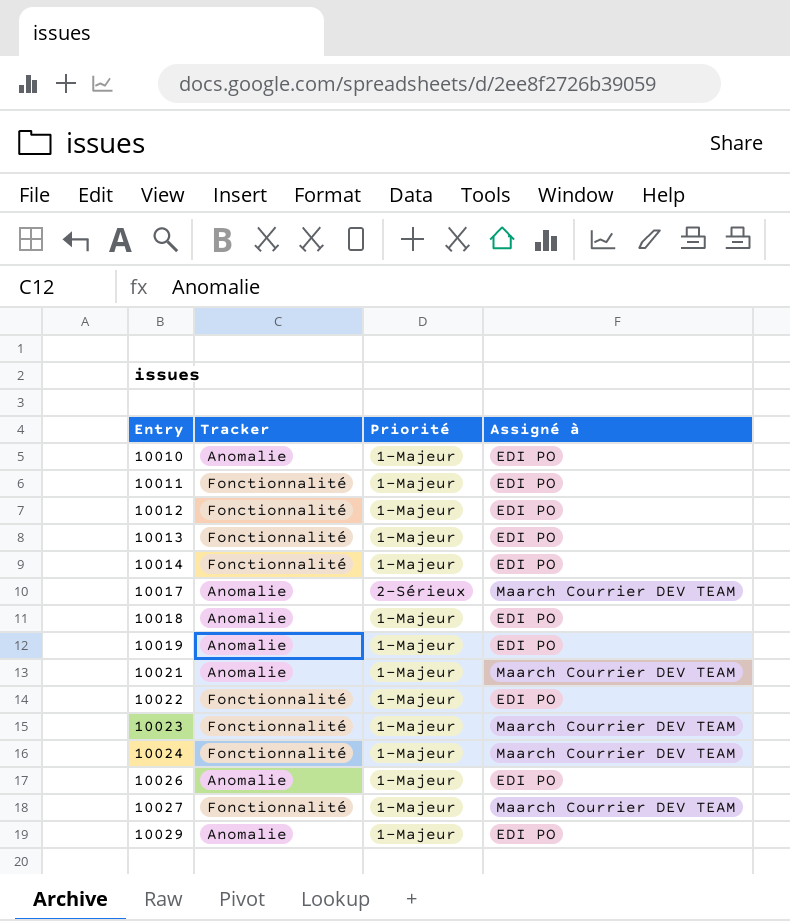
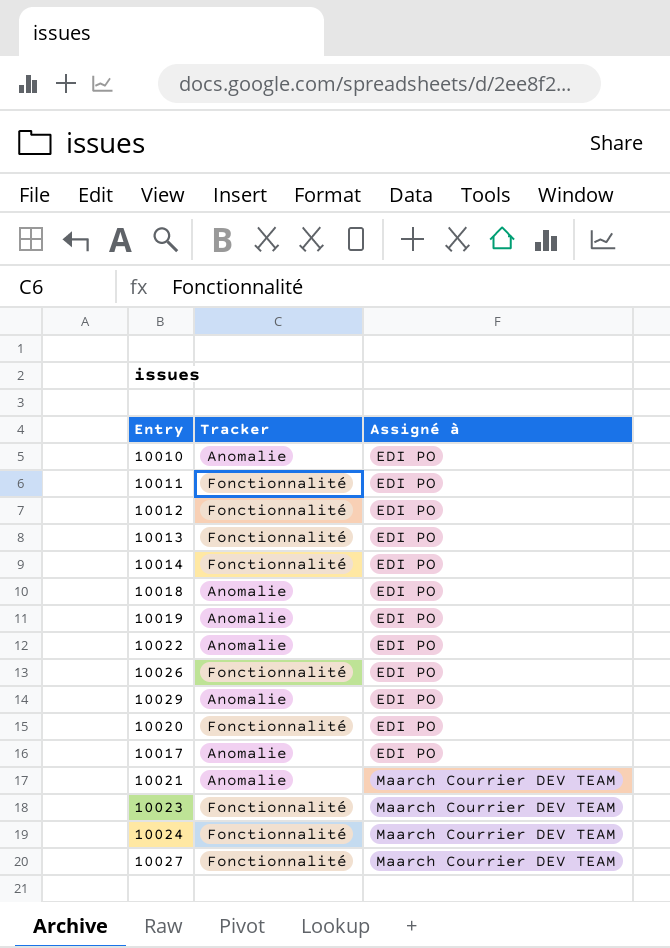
row order: Entry ascending -> Assigné à ascending
column Priorité | position: 3 -> none
10022 | Tracker: Fonctionnalité -> Anomalie
10026 | Tracker: Anomalie -> Fonctionnalité
row 10020: none -> Fonctionnalité | EDI PO
10017 | Assigné à: Maarch Courrier DEV TEAM -> EDI PO

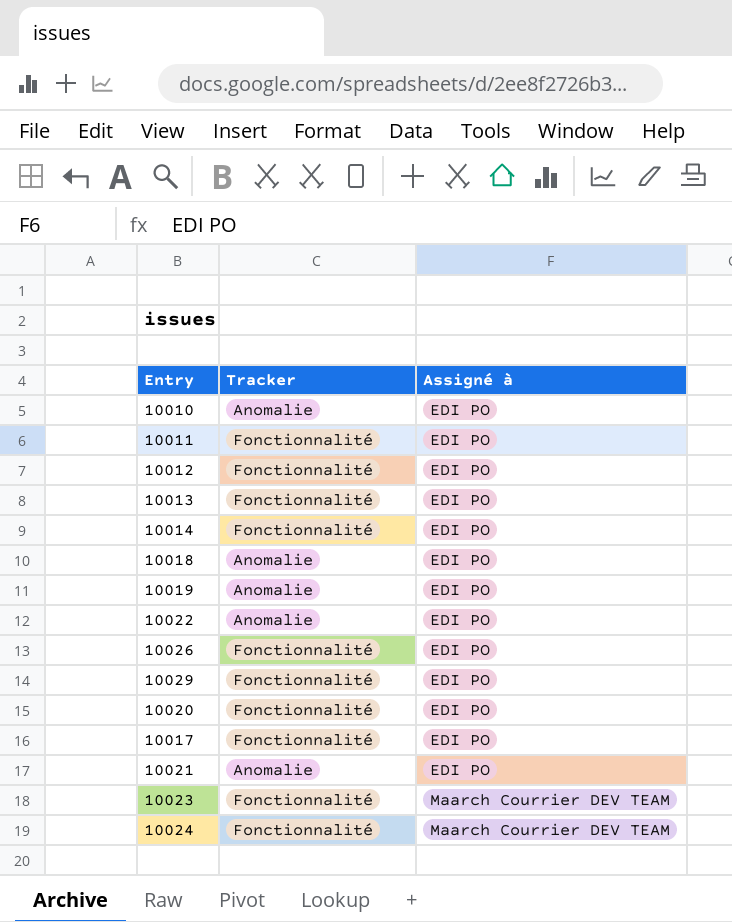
row 10027: Fonctionnalité | Maarch Courrier DEV TEAM -> none
10029 | Tracker: Anomalie -> Fonctionnalité
10017 | Tracker: Anomalie -> Fonctionnalité
10021 | Assigné à: Maarch Courrier DEV TEAM -> EDI PO

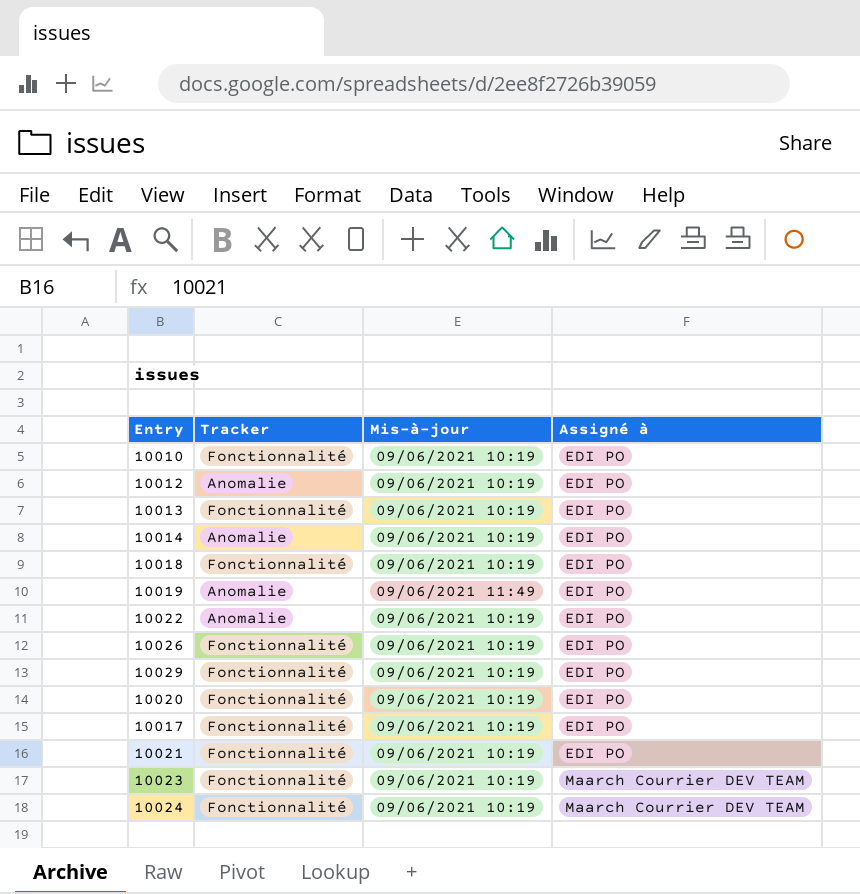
column Mis-à-jour | position: none -> 3
row 10011: Fonctionnalité | EDI PO -> none
10010 | Tracker: Anomalie -> Fonctionnalité
10012 | Tracker: Fonctionnalité -> Anomalie
10014 | Tracker: Fonctionnalité -> Anomalie
10018 | Tracker: Anomalie -> Fonctionnalité
10021 | Tracker: Anomalie -> Fonctionnalité

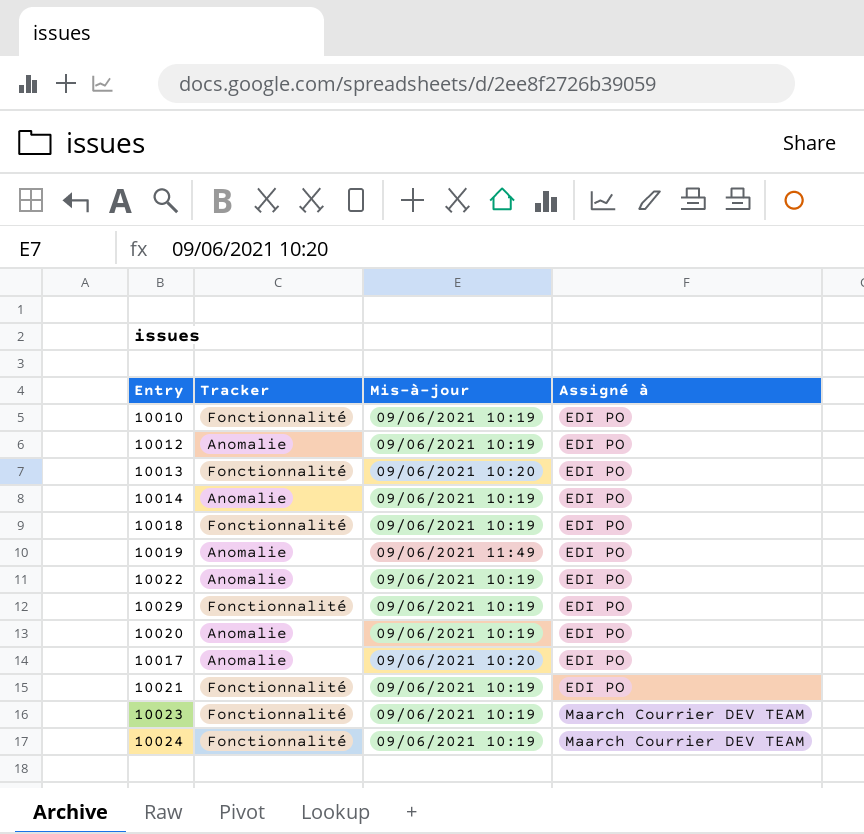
row 10026: Fonctionnalité | 09/06/2021 10:19 | EDI PO -> none
10013 | Mis-à-jour: 09/06/2021 10:19 -> 09/06/2021 10:20
10020 | Tracker: Fonctionnalité -> Anomalie
10017 | Tracker: Fonctionnalité -> Anomalie
10017 | Mis-à-jour: 09/06/2021 10:19 -> 09/06/2021 10:20

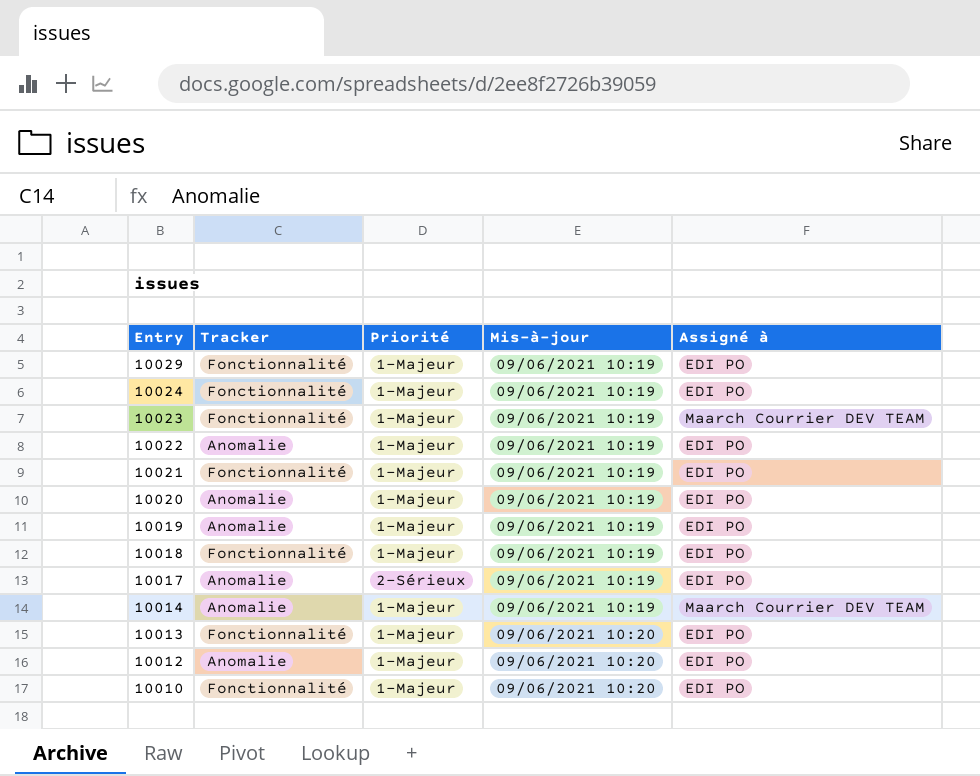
row order: Assigné à ascending -> Entry descending
column Priorité | position: none -> 3
10024 | Assigné à: Maarch Courrier DEV TEAM -> EDI PO
10019 | Mis-à-jour: 09/06/2021 11:49 -> 09/06/2021 10:19
10017 | Mis-à-jour: 09/06/2021 10:20 -> 09/06/2021 10:19
10014 | Assigné à: EDI PO -> Maarch Courrier DEV TEAM
10012 | Mis-à-jour: 09/06/2021 10:19 -> 09/06/2021 10:20
10010 | Mis-à-jour: 09/06/2021 10:19 -> 09/06/2021 10:20

